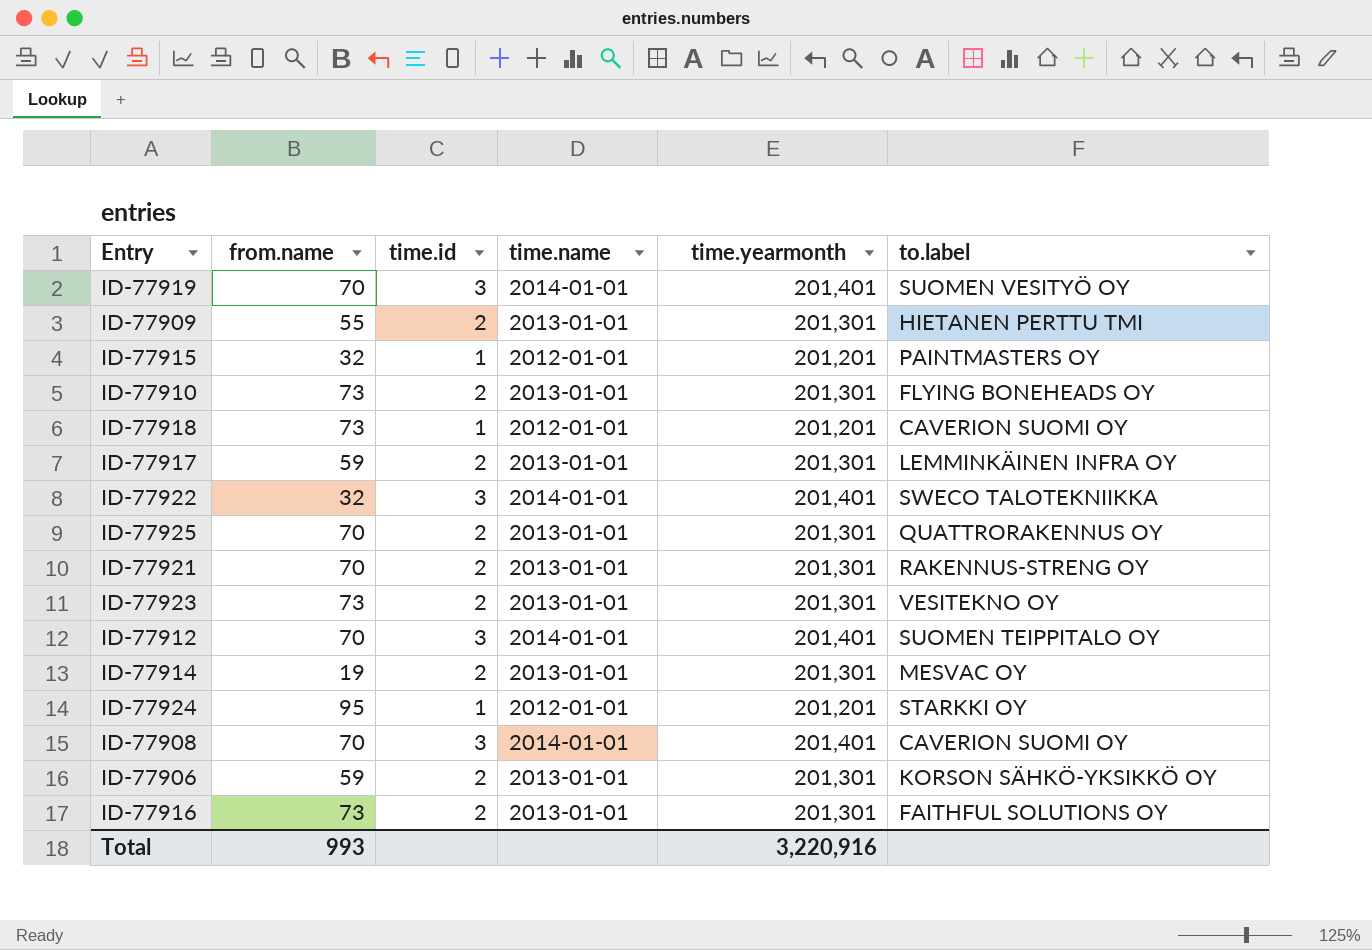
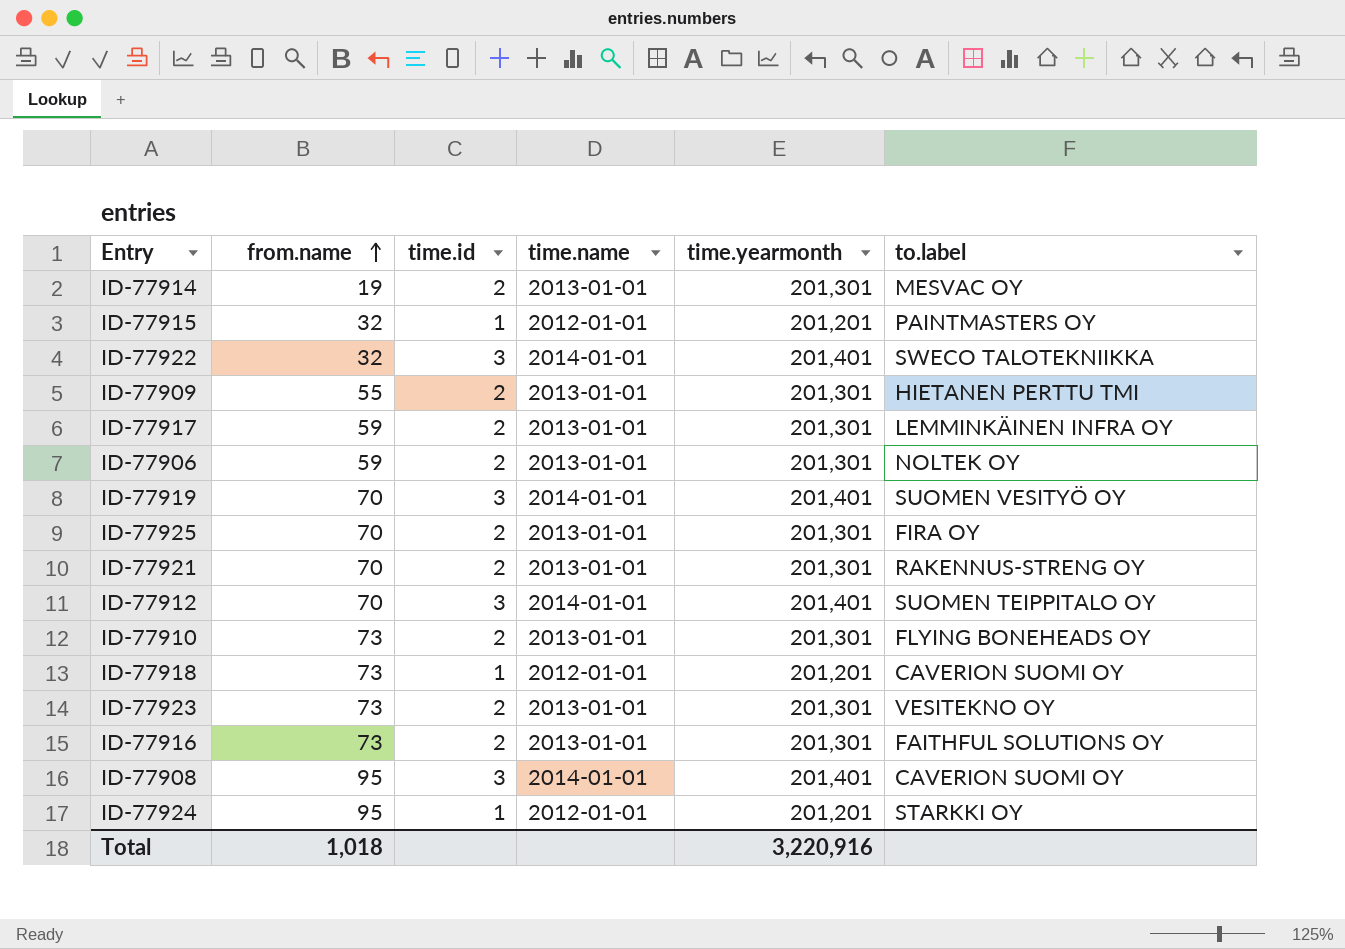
row order: none -> from.name ascending
ID-77906 | to.label: KORSON SÄHKÖ-YKSIKKÖ OY -> NOLTEK OY
ID-77925 | to.label: QUATTRORAKENNUS OY -> FIRA OY
ID-77908 | from.name: 70 -> 95
Total | from.name: 993 -> 1,018

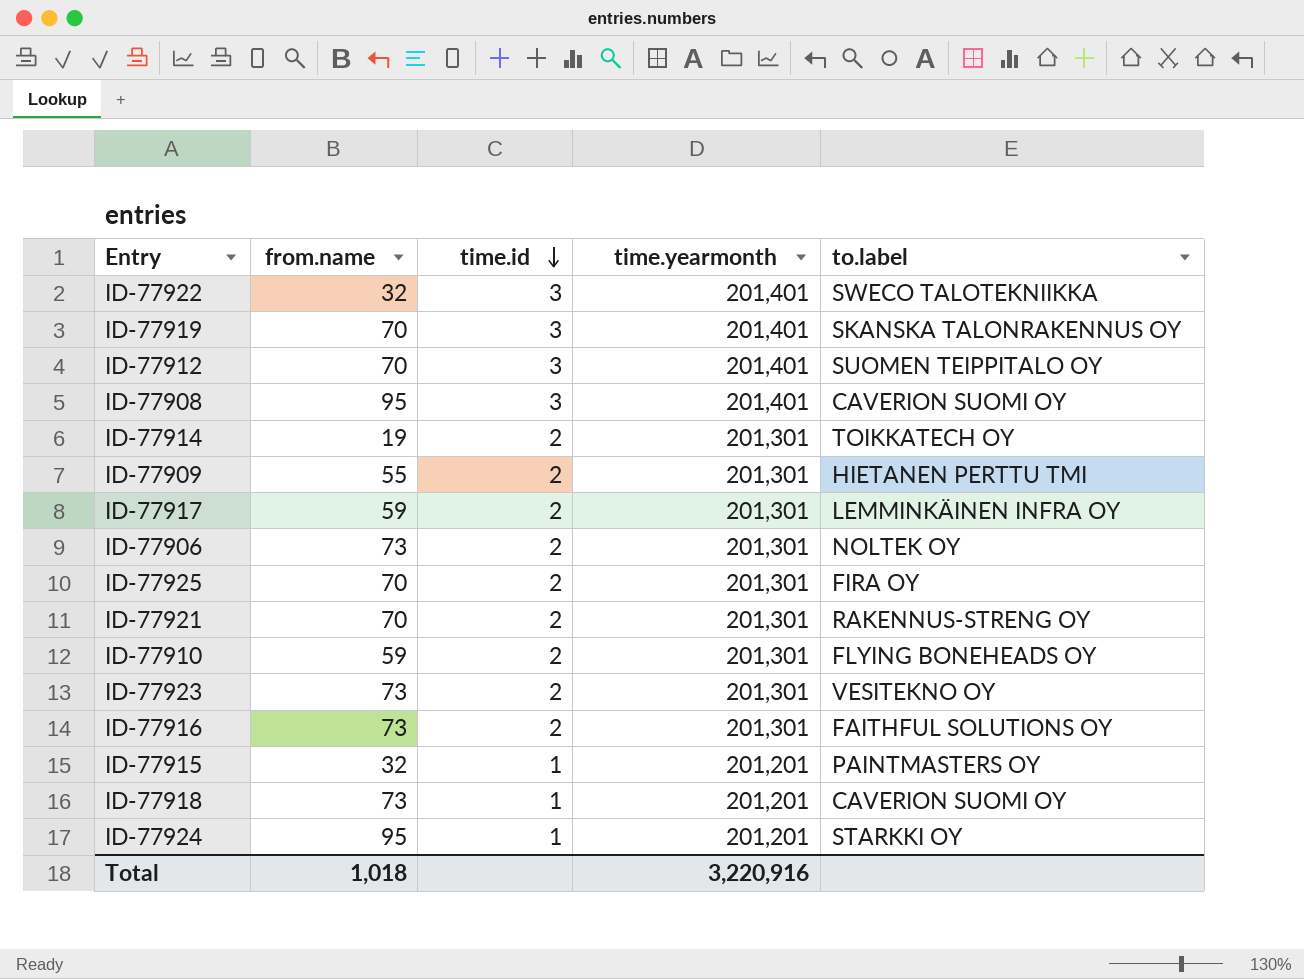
row order: from.name ascending -> time.id descending
column time.name | position: 4 -> none
ID-77919 | to.label: SUOMEN VESITYÖ OY -> SKANSKA TALONRAKENNUS OY
ID-77914 | to.label: MESVAC OY -> TOIKKATECH OY
ID-77906 | from.name: 59 -> 73
ID-77910 | from.name: 73 -> 59

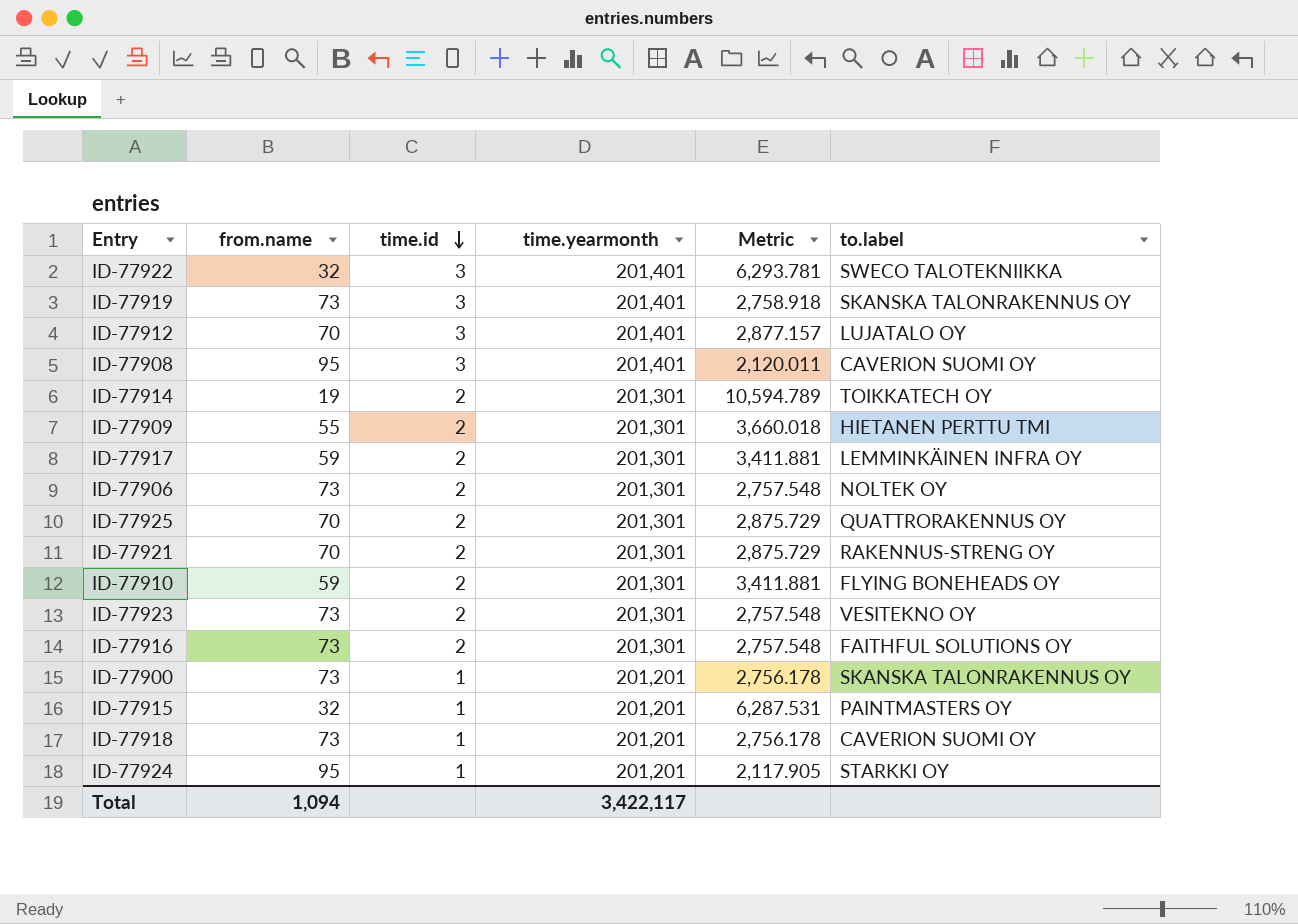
column Metric | formula: none -> [time.yearmonth] / [from.name]
ID-77919 | from.name: 70 -> 73
ID-77912 | to.label: SUOMEN TEIPPITALO OY -> LUJATALO OY
ID-77925 | to.label: FIRA OY -> QUATTRORAKENNUS OY
row ID-77900: none -> 73 | 1 | 201,201 | 2,756.178 | SKANSKA TALONRAKENNUS OY
Total | from.name: 1,018 -> 1,094
Total | time.yearmonth: 3,220,916 -> 3,422,117

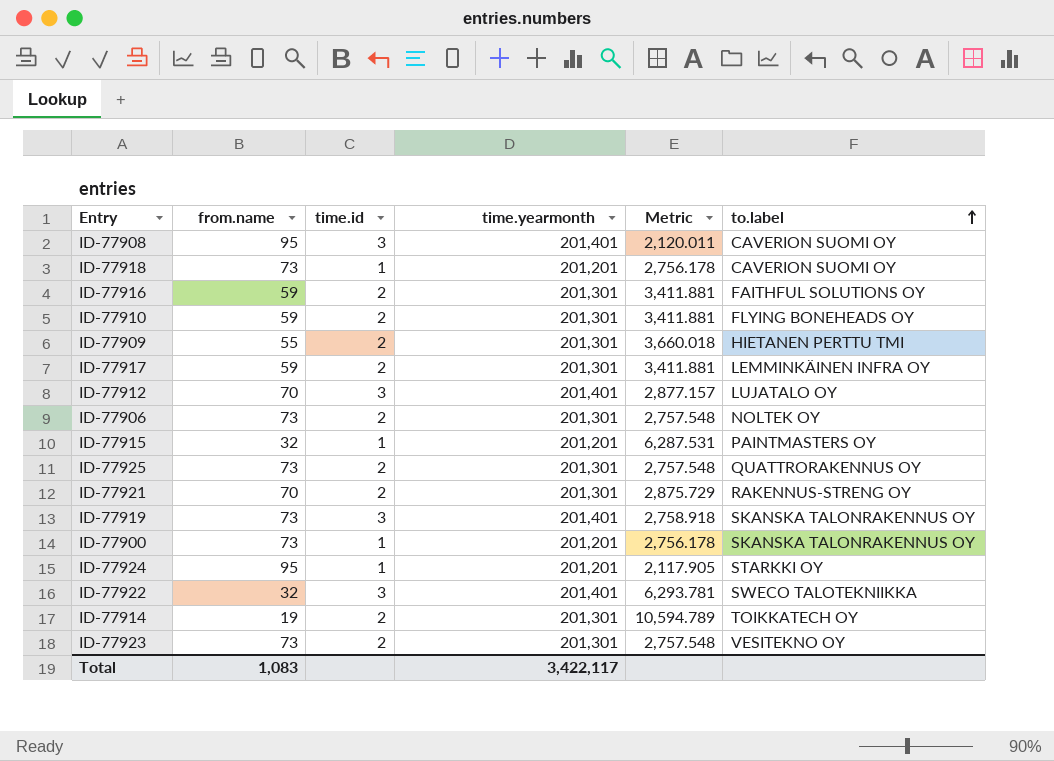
row order: time.id descending -> to.label ascending
ID-77916 | from.name: 73 -> 59
ID-77916 | Metric: 2,757.548 -> 3,411.881
ID-77925 | from.name: 70 -> 73
ID-77925 | Metric: 2,875.729 -> 2,757.548
Total | from.name: 1,094 -> 1,083

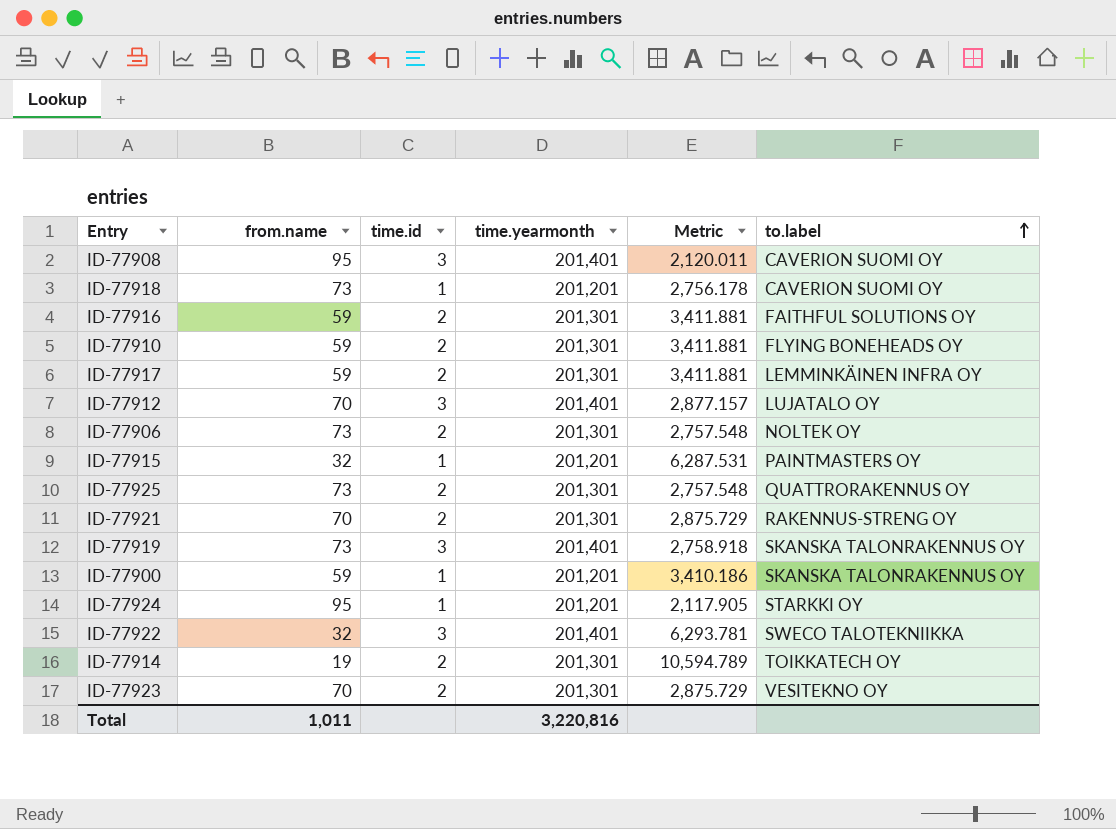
row ID-77909: 55 | 2 | 201,301 | 3,660.018 | HIETANEN PERTTU TMI -> none
ID-77900 | from.name: 73 -> 59
ID-77900 | Metric: 2,756.178 -> 3,410.186
ID-77923 | from.name: 73 -> 70
ID-77923 | Metric: 2,757.548 -> 2,875.729
Total | from.name: 1,083 -> 1,011
Total | time.yearmonth: 3,422,117 -> 3,220,816

